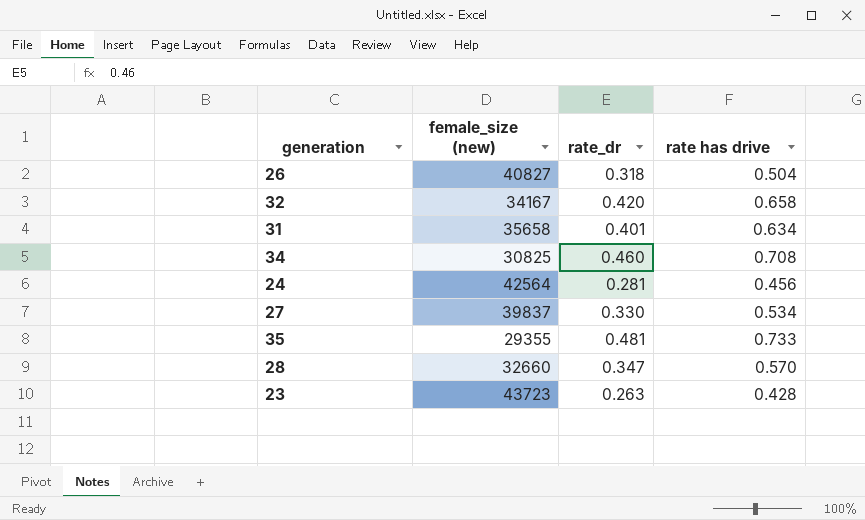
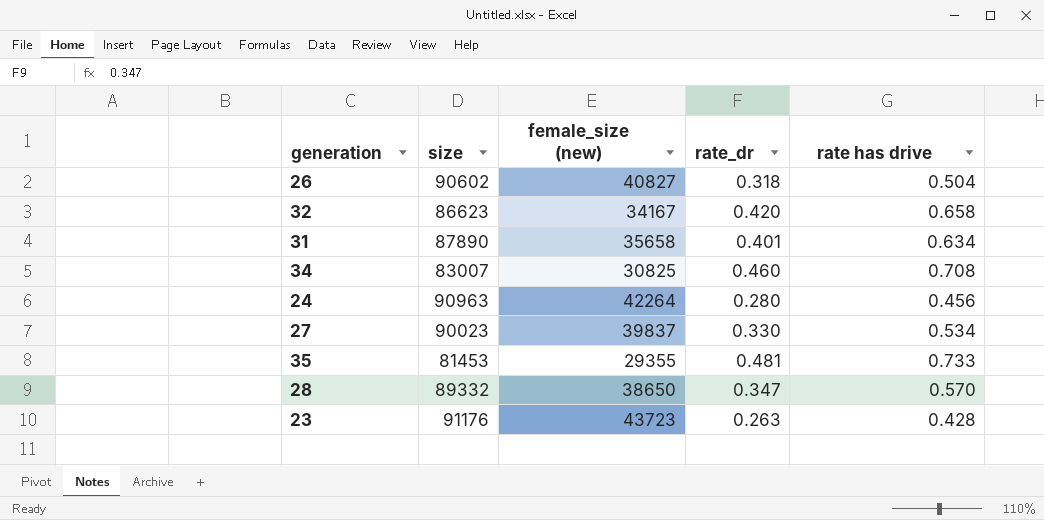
column size | position: none -> 2
24 | female_size (new): 42564 -> 42264
24 | rate_dr: 0.281 -> 0.280
28 | female_size (new): 32660 -> 38650

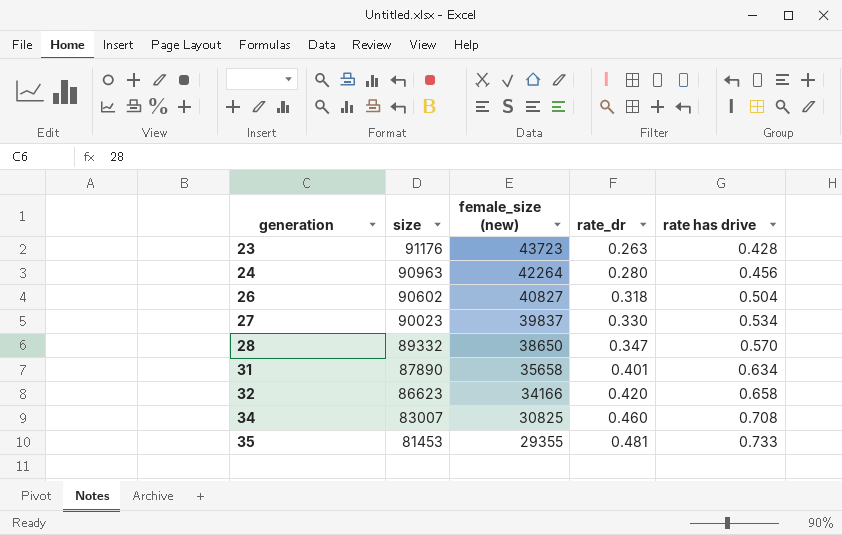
row order: none -> generation ascending
32 | female_size (new): 34167 -> 34166

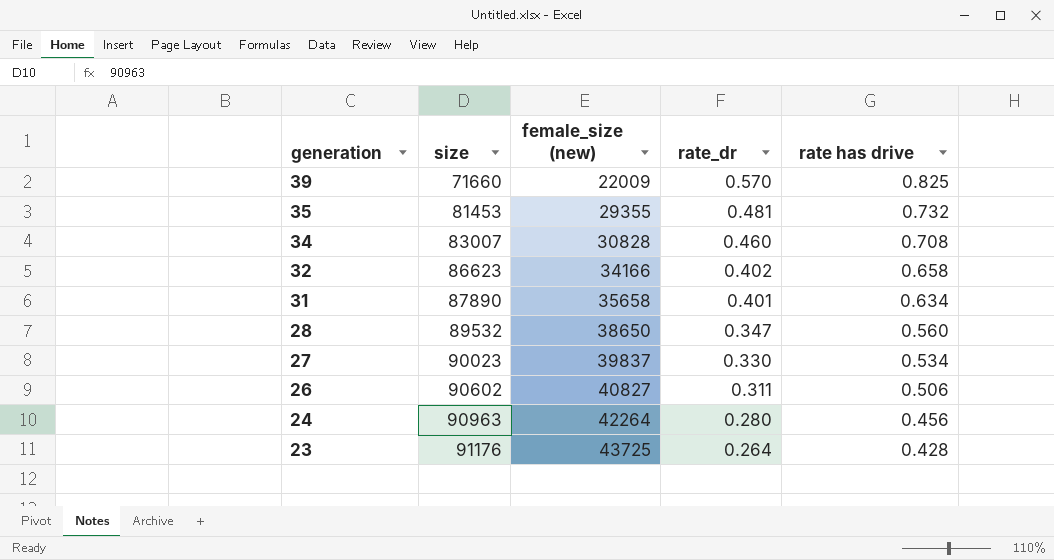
row order: generation ascending -> generation descending
row 39: none -> 71660 | 22009 | 0.570 | 0.825
35 | rate has drive: 0.733 -> 0.732
34 | female_size (new): 30825 -> 30828
32 | rate_dr: 0.420 -> 0.402
28 | size: 89332 -> 89532
28 | rate has drive: 0.570 -> 0.560
26 | rate_dr: 0.318 -> 0.311
26 | rate has drive: 0.504 -> 0.506
23 | female_size (new): 43723 -> 43725
23 | rate_dr: 0.263 -> 0.264

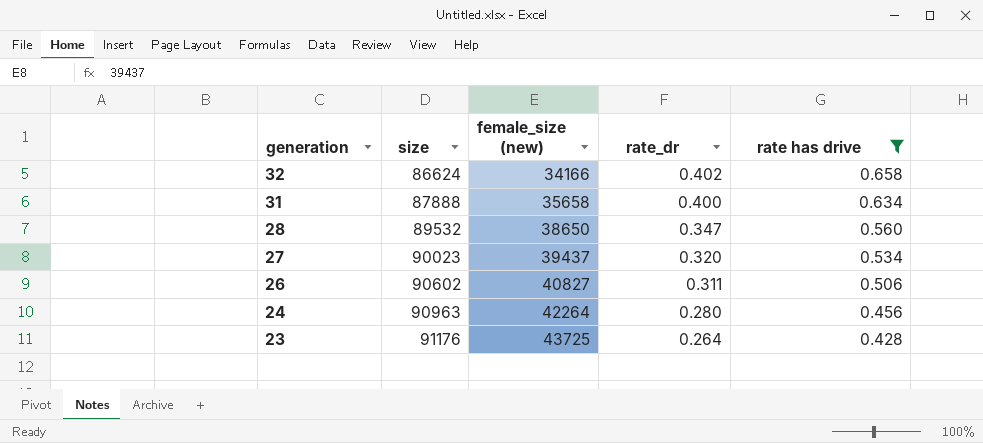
filter: none -> rate has drive <= 0.658
32 | size: 86623 -> 86624
31 | size: 87890 -> 87888
31 | rate_dr: 0.401 -> 0.400
27 | female_size (new): 39837 -> 39437
27 | rate_dr: 0.330 -> 0.320

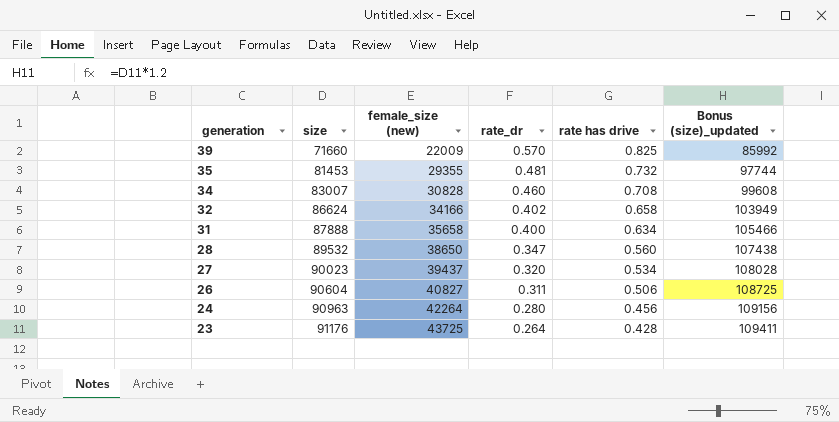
filter: rate has drive <= 0.658 -> none
column Bonus (size)_updated | formula: none -> [size] * 1.2
26 | size: 90602 -> 90604

